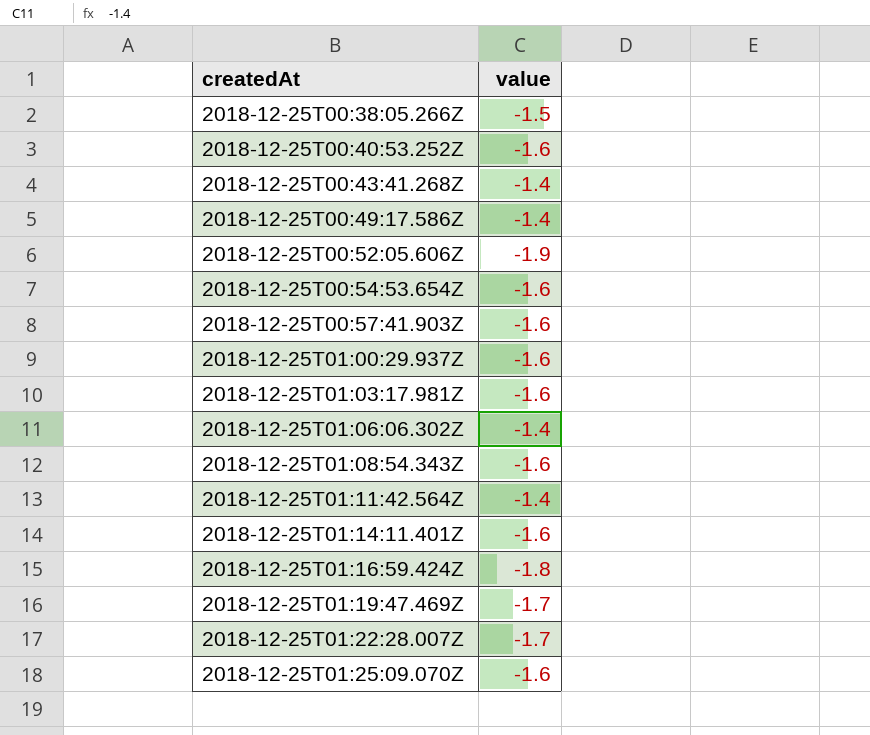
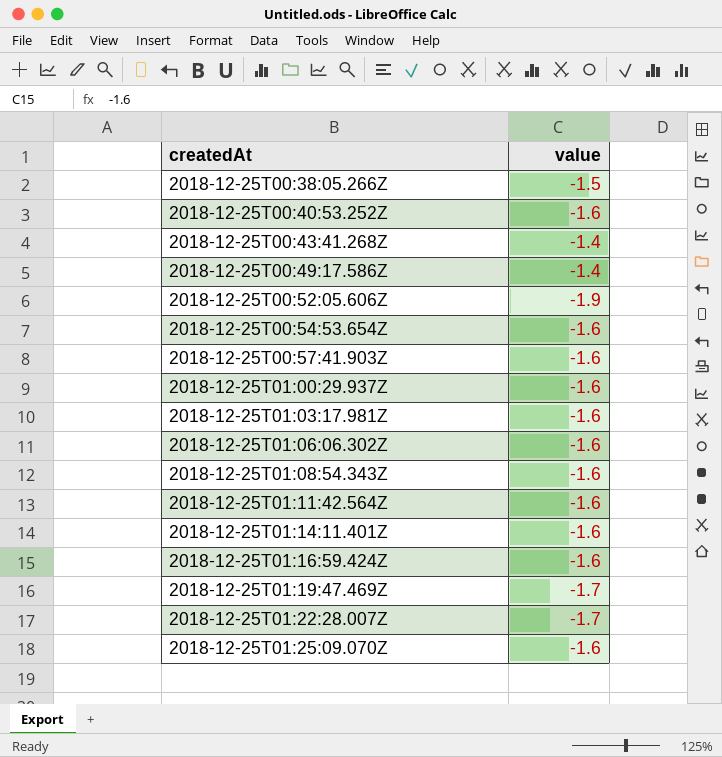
2018-12-25T01:06:06.302Z | value: -1.4 -> -1.6
2018-12-25T01:11:42.564Z | value: -1.4 -> -1.6
2018-12-25T01:16:59.424Z | value: -1.8 -> -1.6

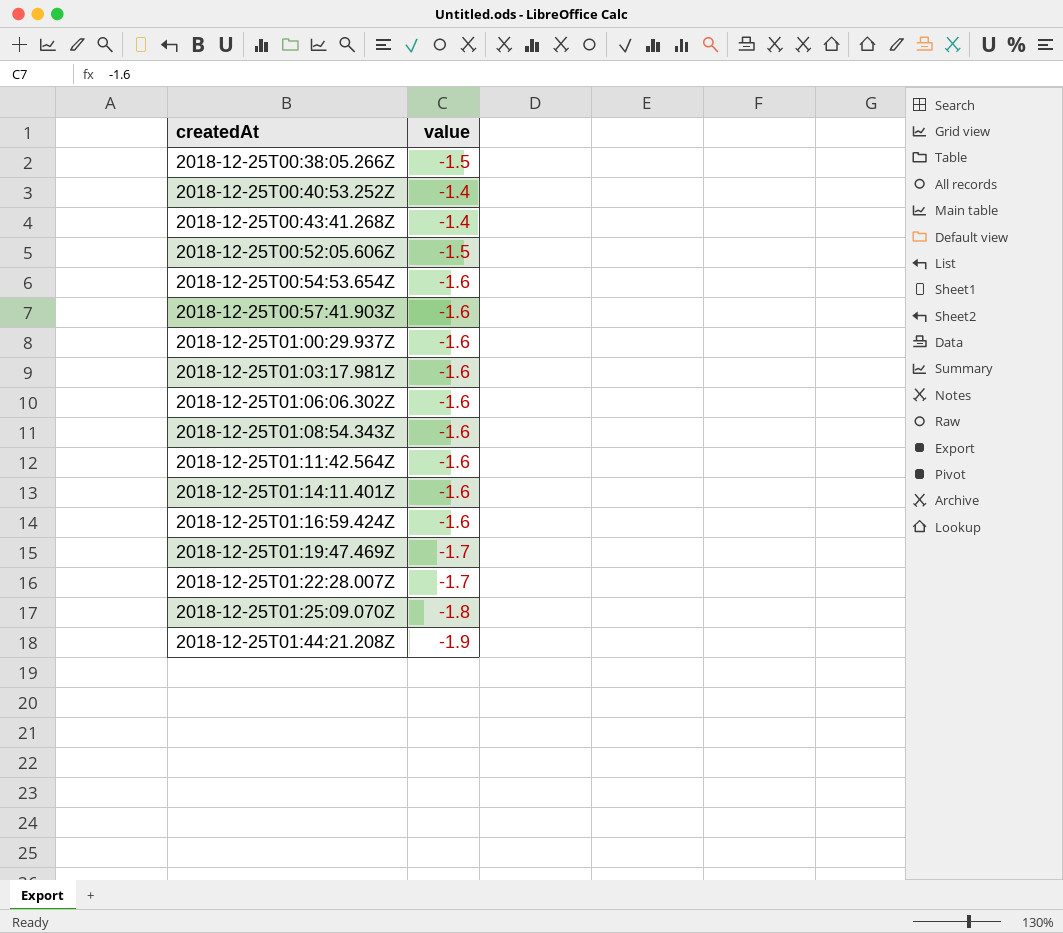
row 2018-12-25T00:49:17.586Z: -1.4 -> none
2018-12-25T00:40:53.252Z | value: -1.6 -> -1.4
2018-12-25T00:52:05.606Z | value: -1.9 -> -1.5
2018-12-25T01:25:09.070Z | value: -1.6 -> -1.8
row 2018-12-25T01:44:21.208Z: none -> -1.9

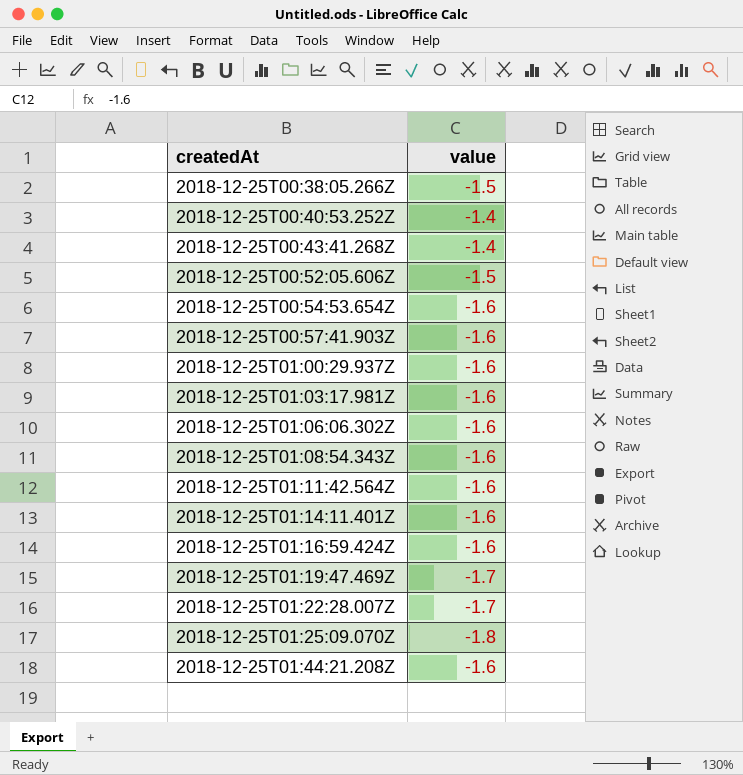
2018-12-25T01:44:21.208Z | value: -1.9 -> -1.6

